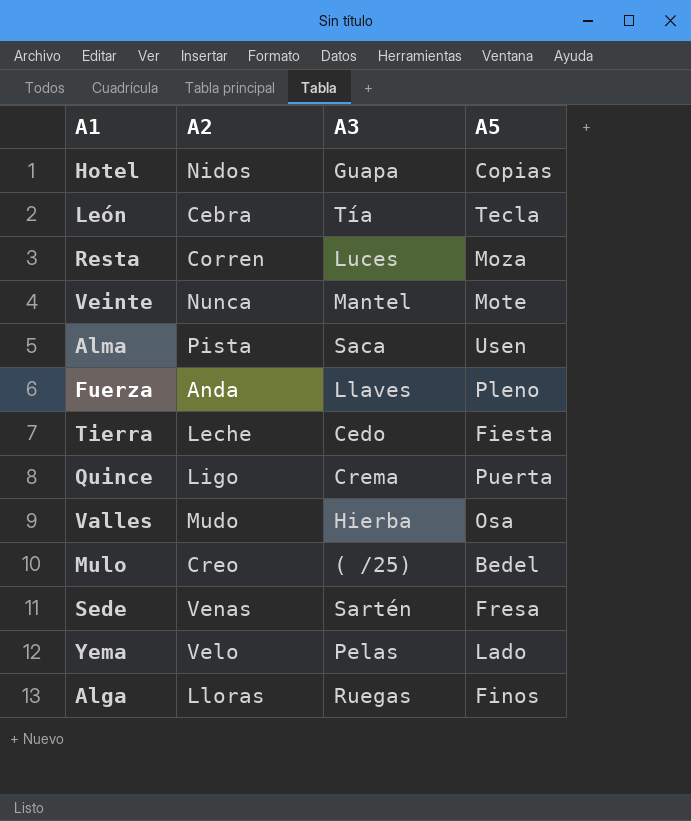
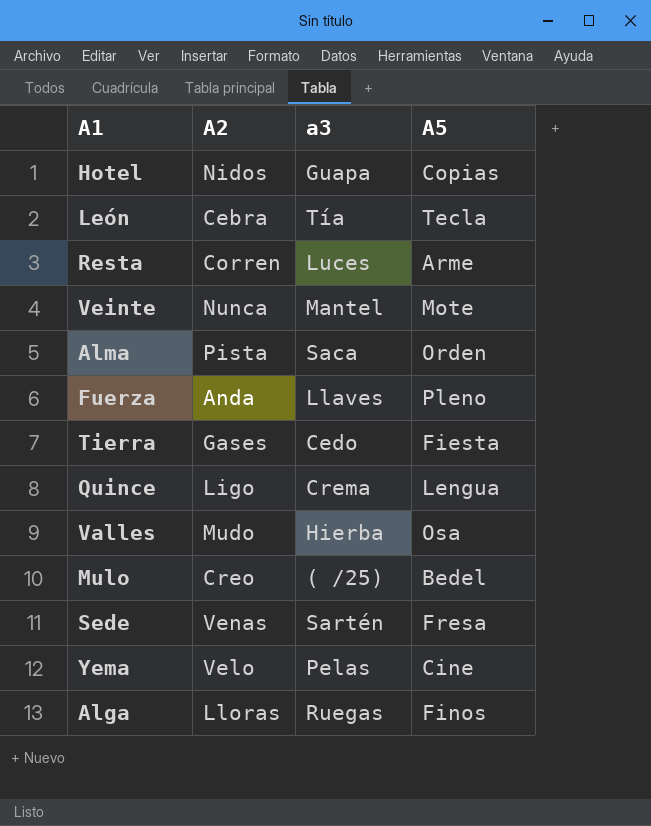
column name: A3 -> a3
Resta | A5: Moza -> Arme
Alma | A5: Usen -> Orden
Tierra | A2: Leche -> Gases
Quince | A5: Puerta -> Lengua
Yema | A5: Lado -> Cine

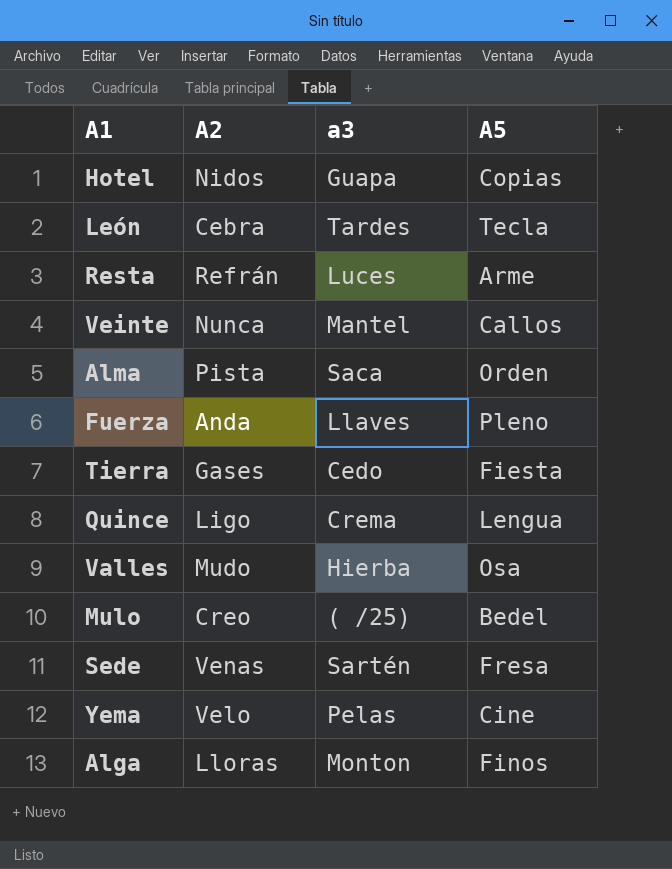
León | a3: Tía -> Tardes
Resta | A2: Corren -> Refrán
Veinte | A5: Mote -> Callos
Alga | a3: Ruegas -> Monton

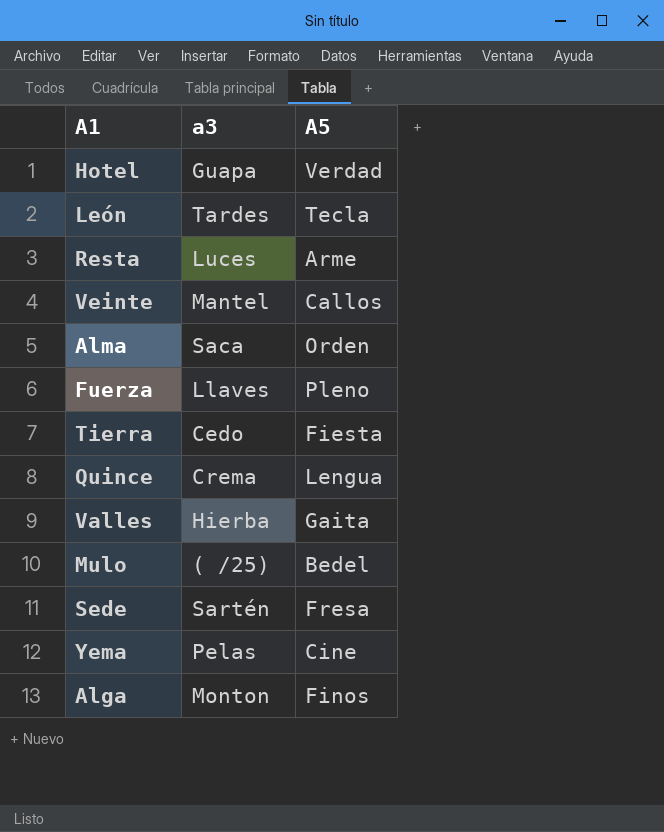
column A2 | position: 2 -> none
Hotel | A5: Copias -> Verdad
Valles | A5: Osa -> Gaita

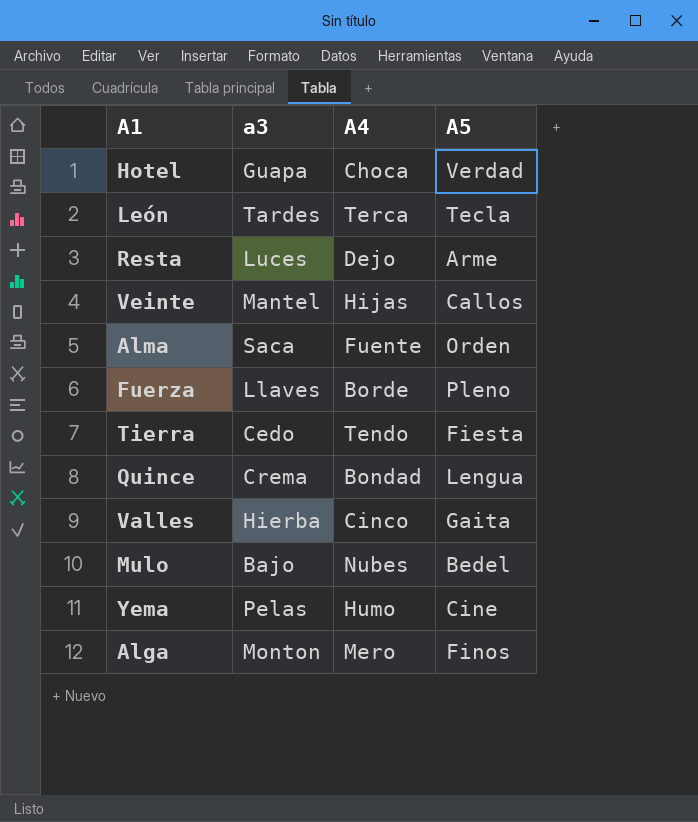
column A4 | position: none -> 3
row Sede: Sartén | Fresa -> none
Mulo | a3: ( /25) -> Bajo

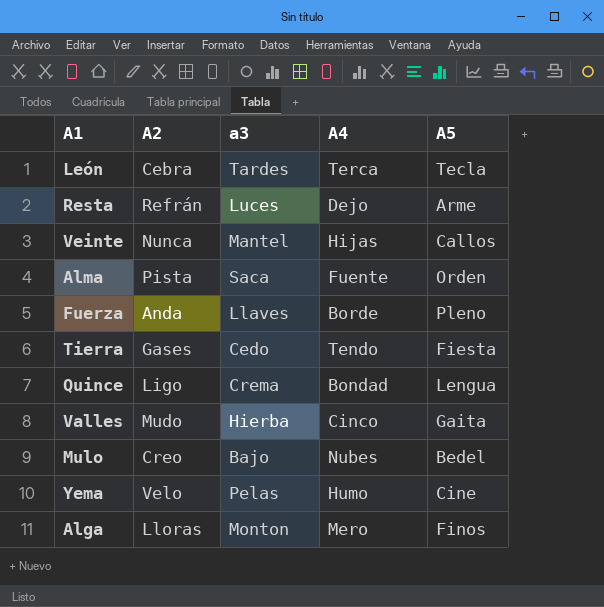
column A2 | position: none -> 2
row Hotel: Guapa | Choca | Verdad -> none

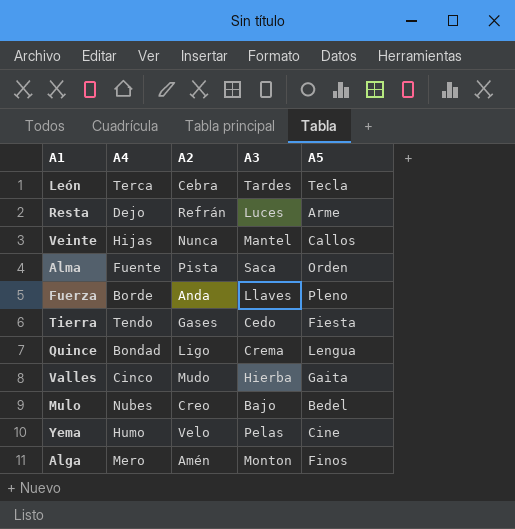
column A4 | position: 4 -> 2
column name: a3 -> A3
Alga | A2: Lloras -> Amén

